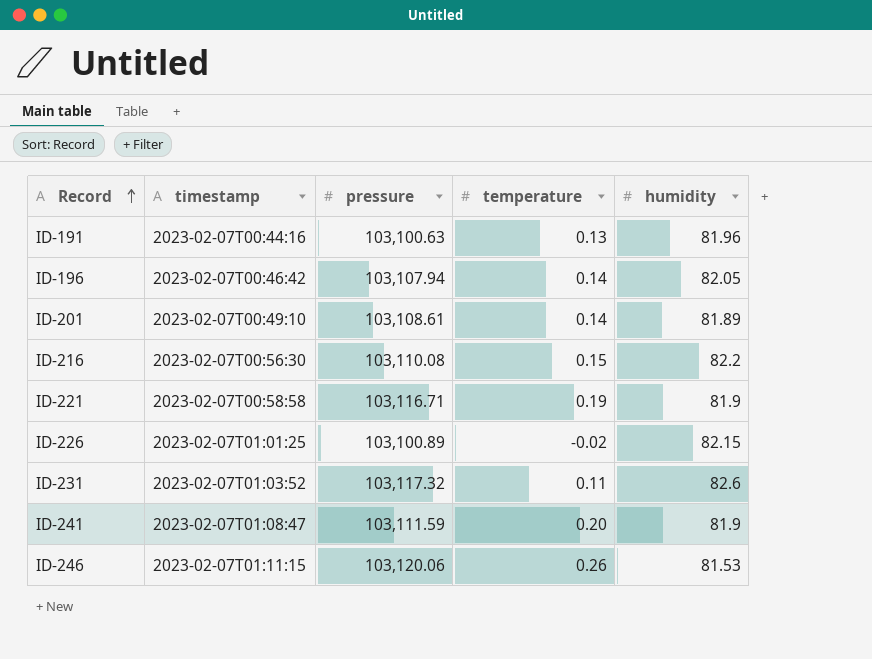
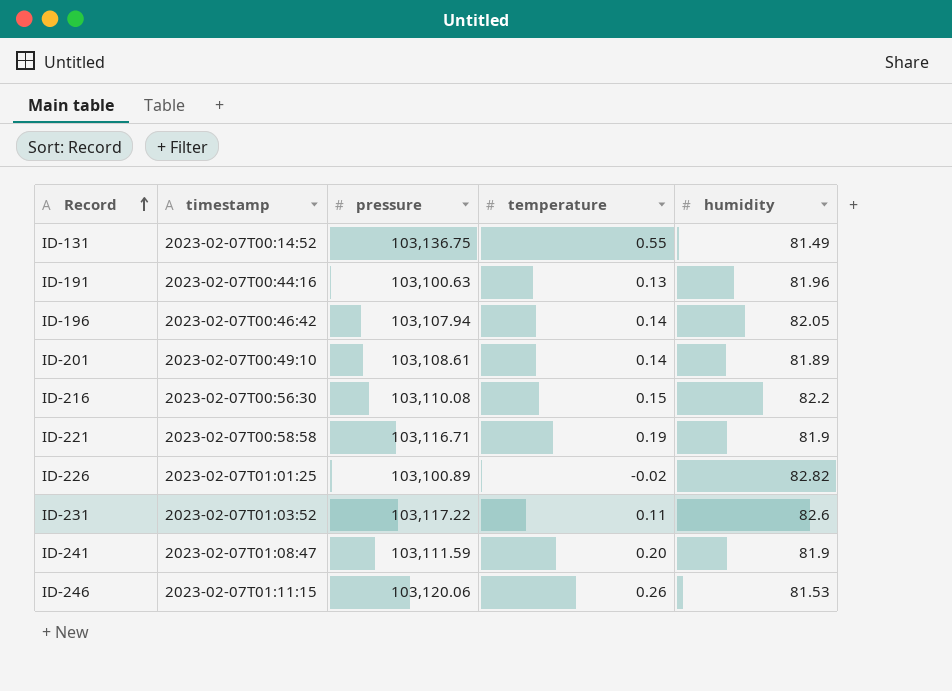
row ID-131: none -> 2023-02-07T00:14:52 | 103,136.75 | 0.55 | 81.49
ID-226 | humidity: 82.15 -> 82.82
ID-231 | pressure: 103,117.32 -> 103,117.22

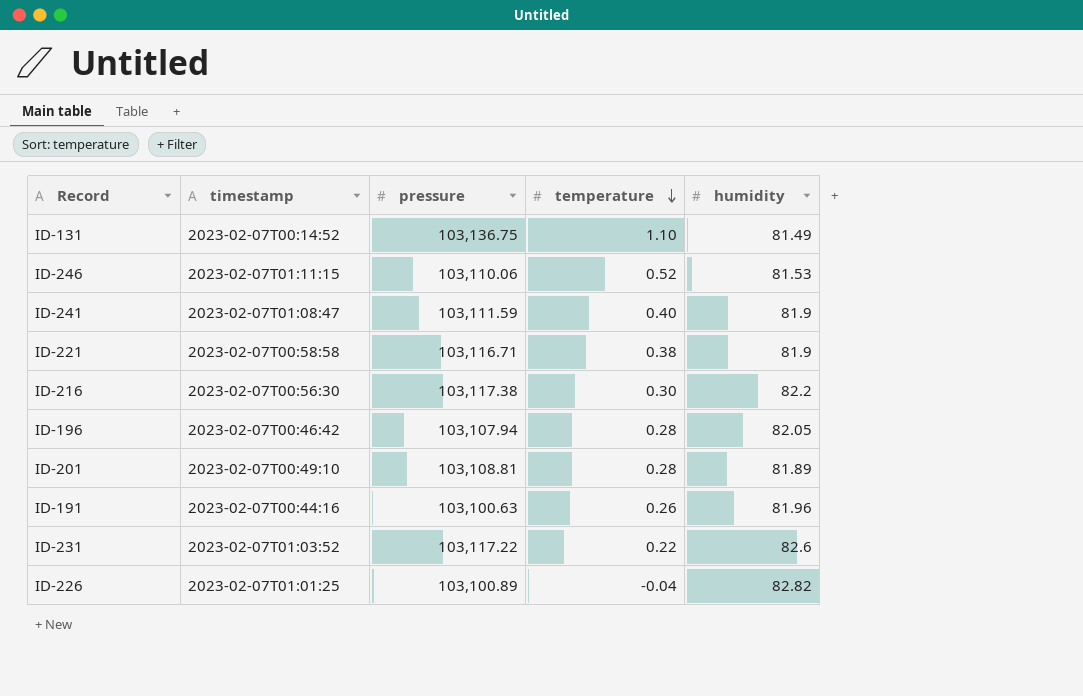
row order: Record ascending -> temperature descending
ID-131 | temperature: 0.55 -> 1.10
ID-246 | pressure: 103,120.06 -> 103,110.06
ID-246 | temperature: 0.26 -> 0.52
ID-241 | temperature: 0.20 -> 0.40
ID-221 | temperature: 0.19 -> 0.38
ID-216 | pressure: 103,110.08 -> 103,117.38
ID-216 | temperature: 0.15 -> 0.30
ID-196 | temperature: 0.14 -> 0.28
ID-201 | pressure: 103,108.61 -> 103,108.81
ID-201 | temperature: 0.14 -> 0.28
ID-191 | temperature: 0.13 -> 0.26
ID-231 | temperature: 0.11 -> 0.22
ID-226 | temperature: -0.02 -> -0.04

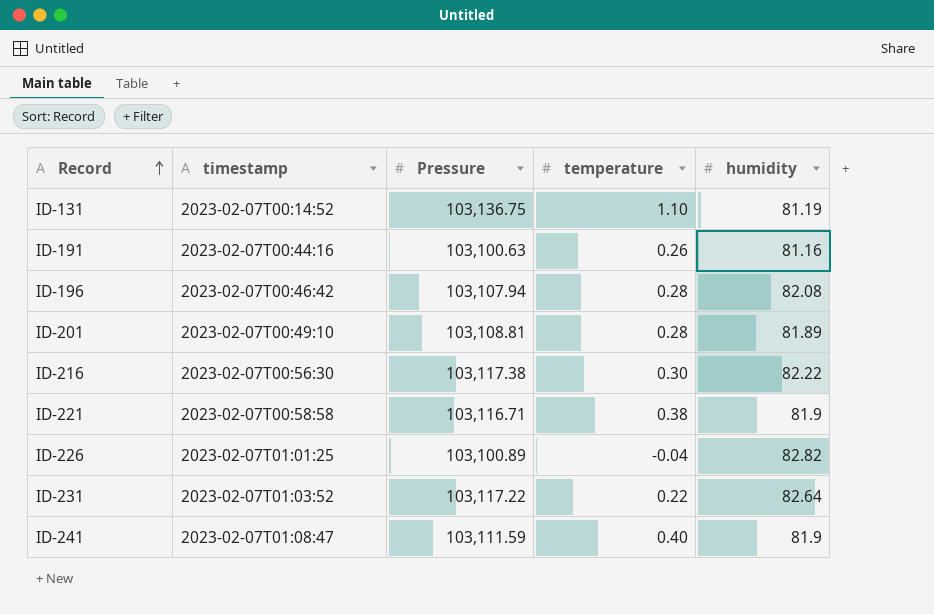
row order: temperature descending -> Record ascending
column name: pressure -> Pressure
row ID-246: 2023-02-07T01:11:15 | 103,110.06 | 0.52 | 81.53 -> none
ID-131 | humidity: 81.49 -> 81.19
ID-191 | humidity: 81.96 -> 81.16
ID-196 | humidity: 82.05 -> 82.08
ID-216 | humidity: 82.2 -> 82.22
ID-231 | humidity: 82.6 -> 82.64

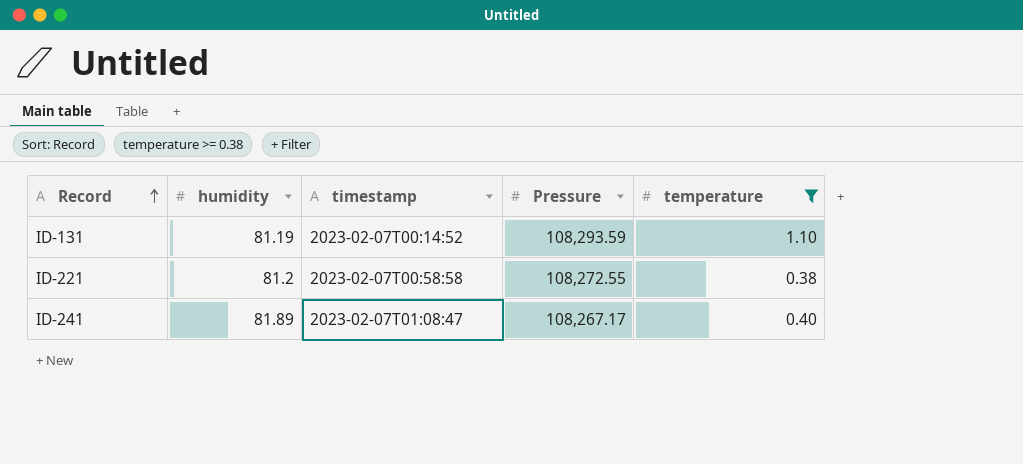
filter: none -> temperature >= 0.38
column humidity | position: 5 -> 2
ID-131 | Pressure: 103,136.75 -> 108,293.59
ID-221 | humidity: 81.9 -> 81.2
ID-221 | Pressure: 103,116.71 -> 108,272.55
ID-241 | humidity: 81.9 -> 81.89
ID-241 | Pressure: 103,111.59 -> 108,267.17

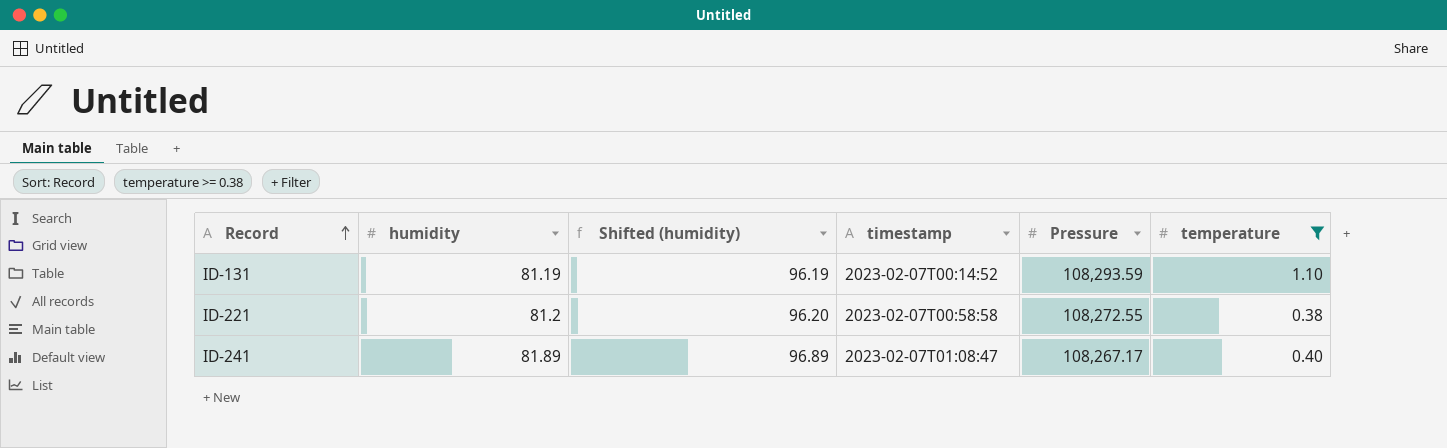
column Shifted (humidity) | formula: none -> [humidity] + 15

